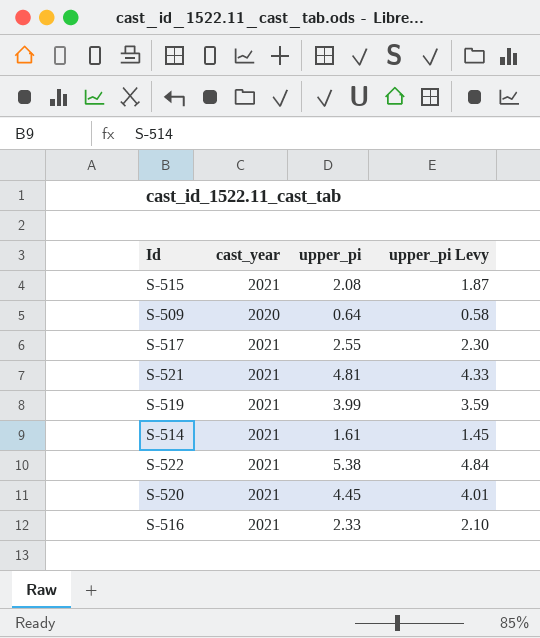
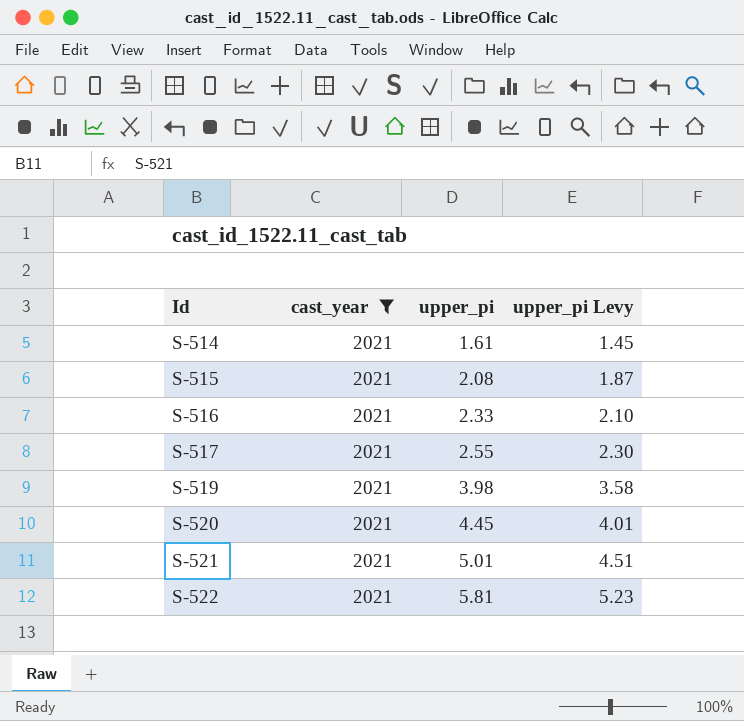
filter: none -> cast_year = 2021
row order: none -> Id ascending
S-519 | upper_pi: 3.99 -> 3.98
S-519 | upper_pi Levy: 3.59 -> 3.58
S-521 | upper_pi: 4.81 -> 5.01
S-521 | upper_pi Levy: 4.33 -> 4.51
S-522 | upper_pi: 5.38 -> 5.81
S-522 | upper_pi Levy: 4.84 -> 5.23

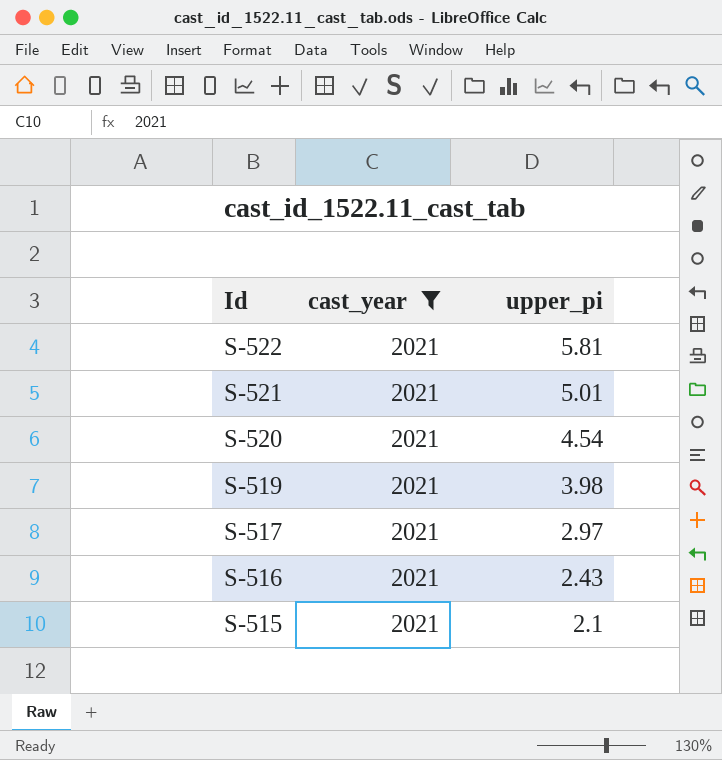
row order: Id ascending -> Id descending
column upper_pi Levy | formula: [upper_pi] * 0.9 -> none
row S-514: 2021 | 1.61 | 1.45 -> none
S-520 | upper_pi: 4.45 -> 4.54
S-517 | upper_pi: 2.55 -> 2.97
S-516 | upper_pi: 2.33 -> 2.43
S-515 | upper_pi: 2.08 -> 2.1

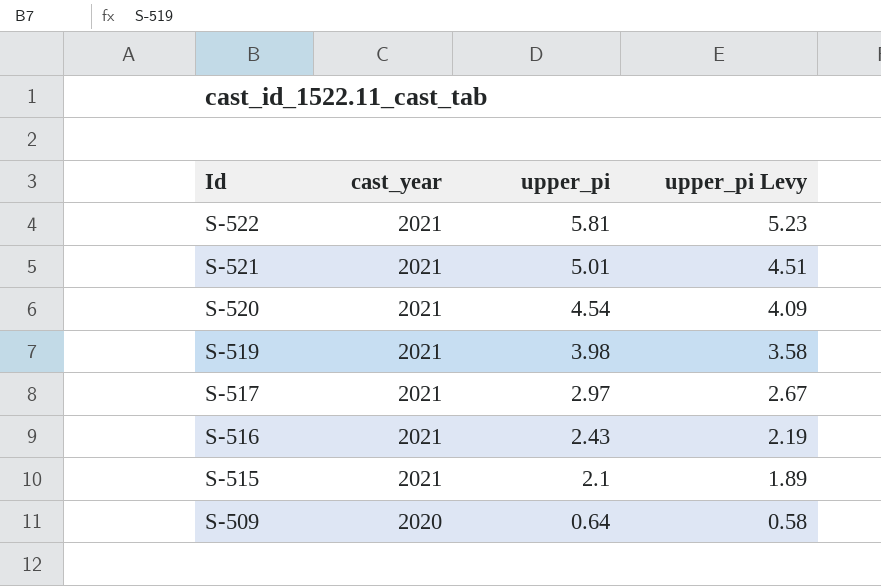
filter: cast_year = 2021 -> none
column upper_pi Levy | formula: none -> [upper_pi] * 0.9

